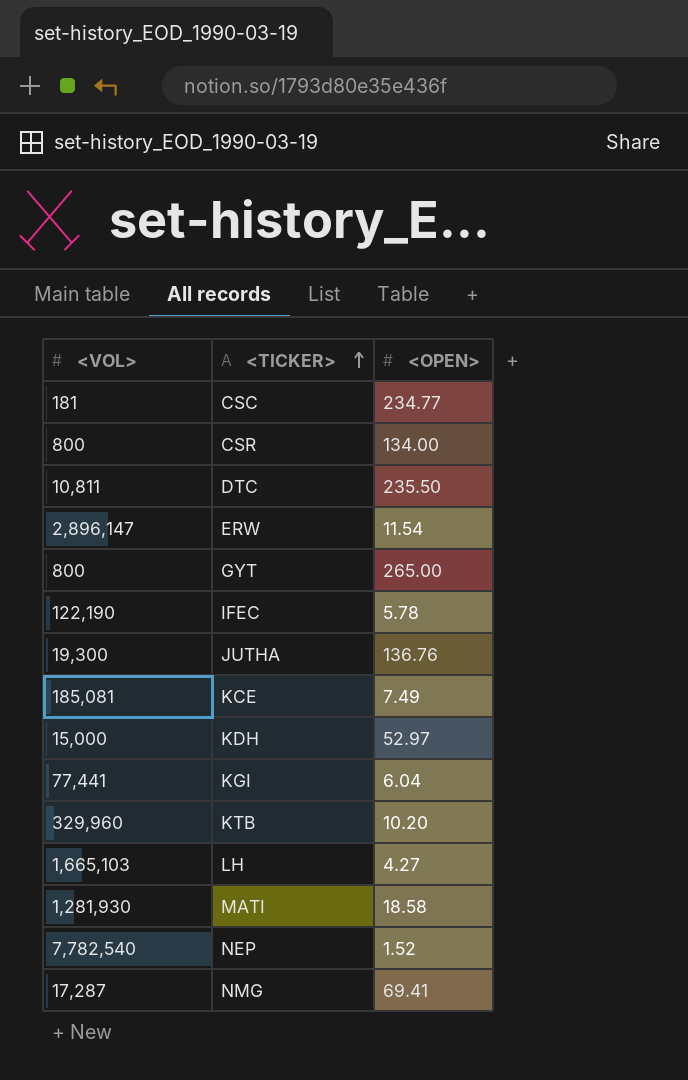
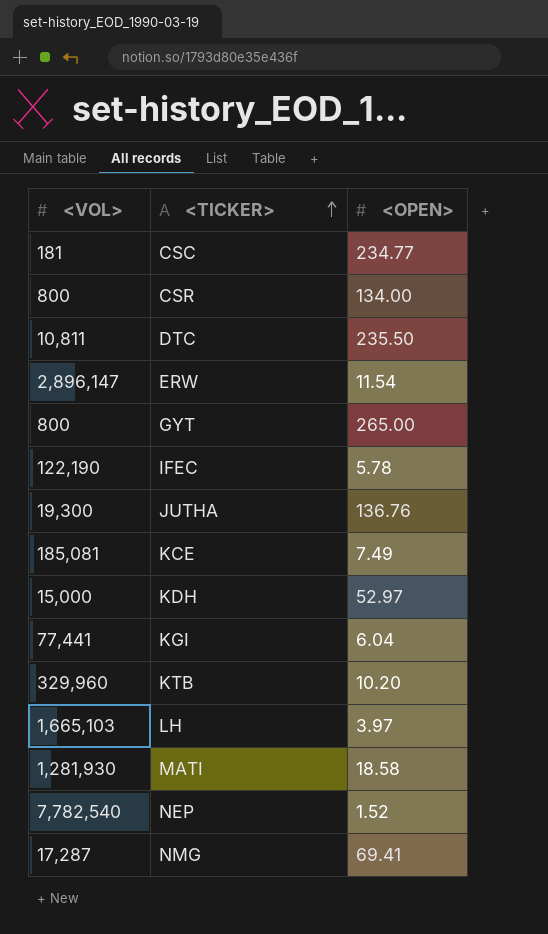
LH | <OPEN>: 4.27 -> 3.97

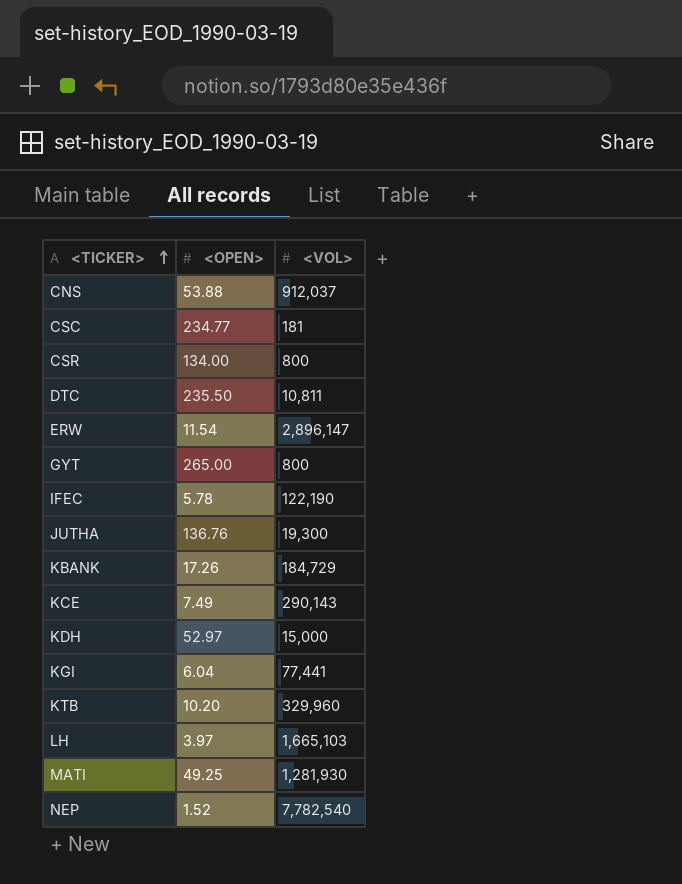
column <VOL> | position: 1 -> 3
row NMG: 17,287 | 69.41 -> none
row CNS: none -> 53.88 | 912,037
row KBANK: none -> 17.26 | 184,729
KCE | <VOL>: 185,081 -> 290,143
MATI | <OPEN>: 18.58 -> 49.25

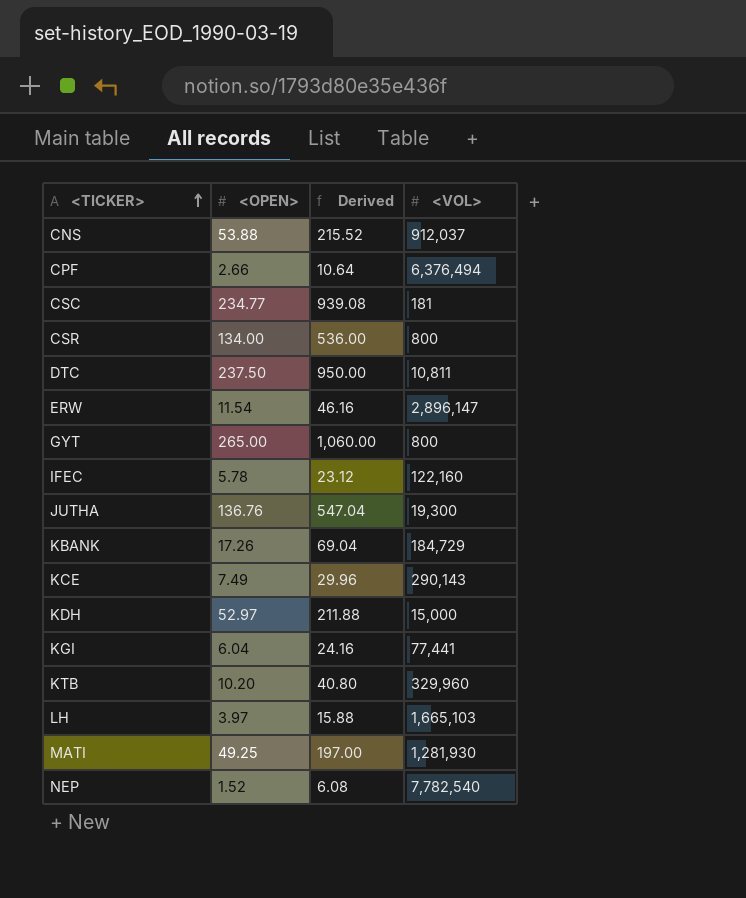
column Derived | formula: none -> [<OPEN>] * 4
row CPF: none -> 2.66 | 10.64 | 6,376,494
DTC | <OPEN>: 235.50 -> 237.50
IFEC | <VOL>: 122,190 -> 122,160

